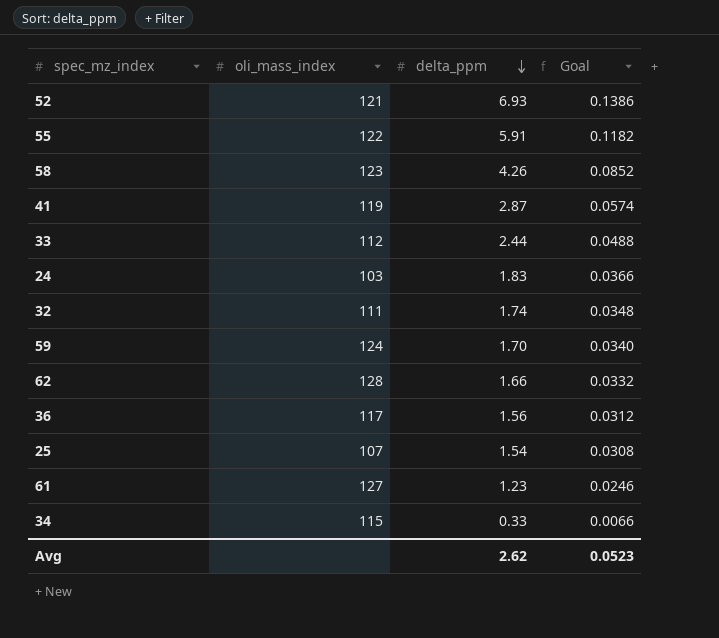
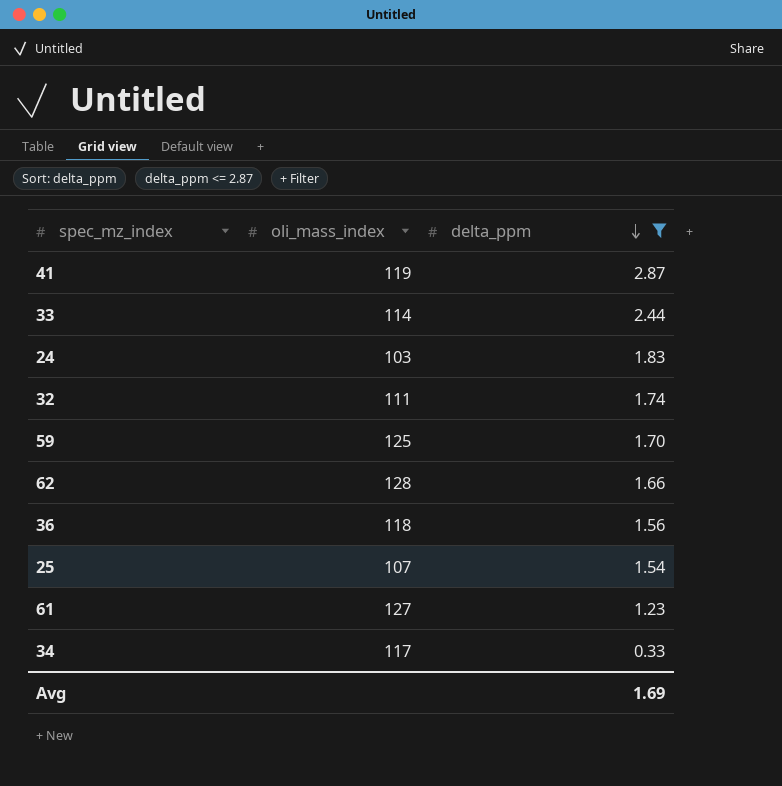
filter: none -> delta_ppm <= 2.87
column Goal | formula: [delta_ppm] * 0.02 -> none
33 | oli_mass_index: 112 -> 114
59 | oli_mass_index: 124 -> 125
36 | oli_mass_index: 117 -> 118
34 | oli_mass_index: 115 -> 117
Avg | delta_ppm: 2.62 -> 1.69

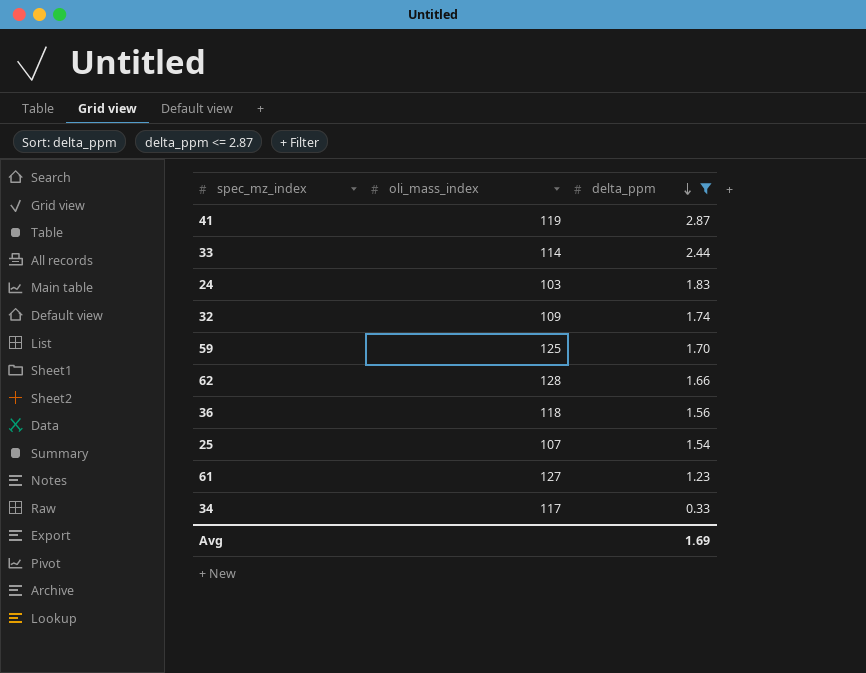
32 | oli_mass_index: 111 -> 109

